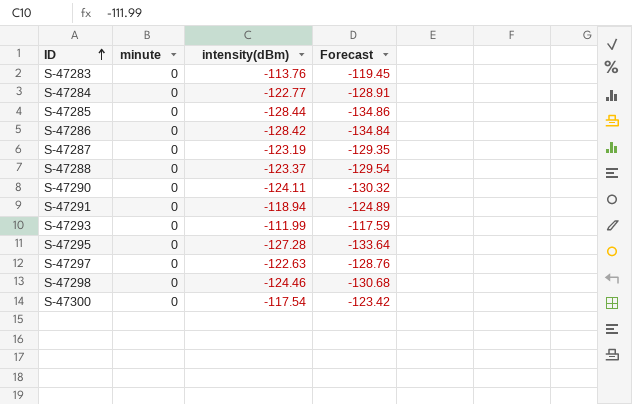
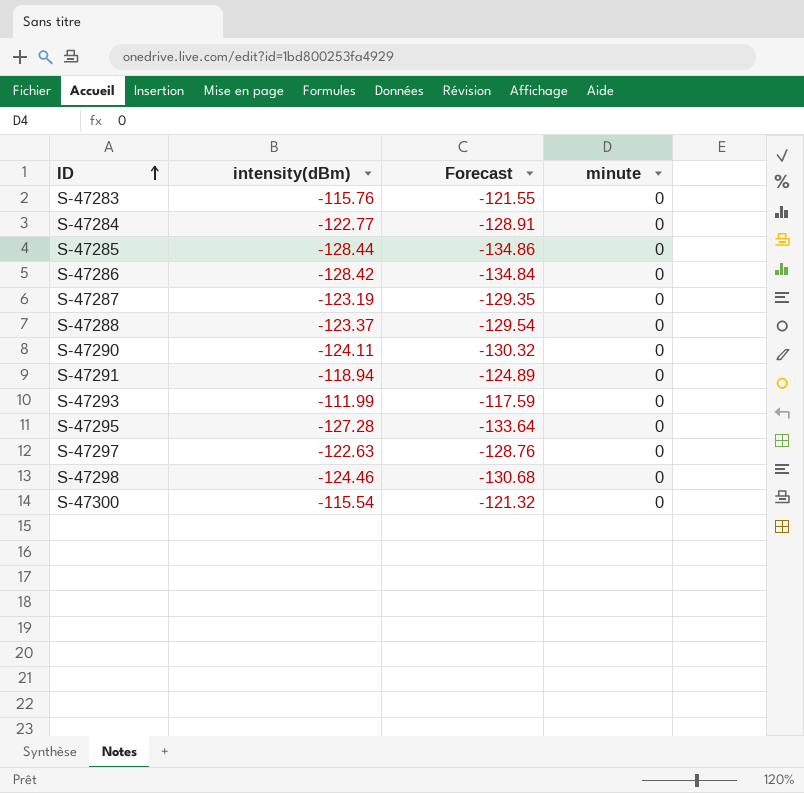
column minute | position: 2 -> 4
S-47283 | intensity(dBm): -113.76 -> -115.76
S-47283 | Forecast: -119.45 -> -121.55
S-47300 | intensity(dBm): -117.54 -> -115.54
S-47300 | Forecast: -123.42 -> -121.32

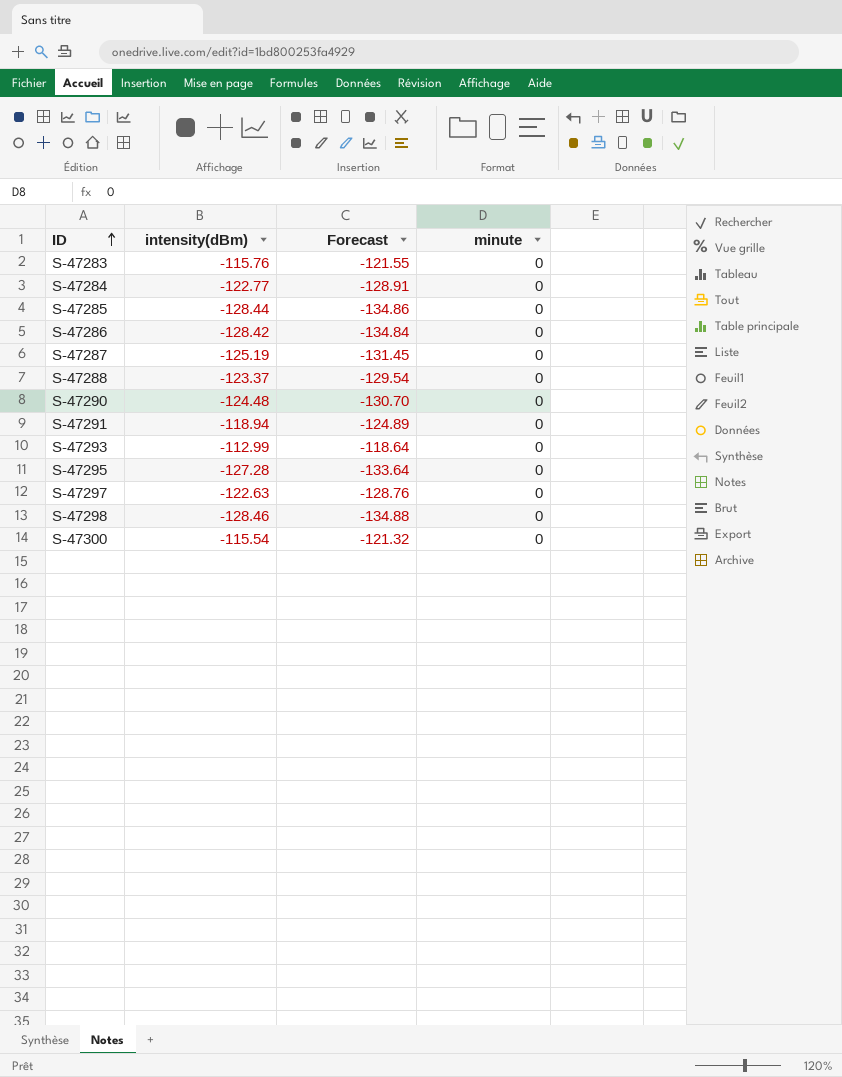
S-47287 | intensity(dBm): -123.19 -> -125.19
S-47287 | Forecast: -129.35 -> -131.45
S-47290 | intensity(dBm): -124.11 -> -124.48
S-47290 | Forecast: -130.32 -> -130.70
S-47293 | intensity(dBm): -111.99 -> -112.99
S-47293 | Forecast: -117.59 -> -118.64
S-47298 | intensity(dBm): -124.46 -> -128.46
S-47298 | Forecast: -130.68 -> -134.88

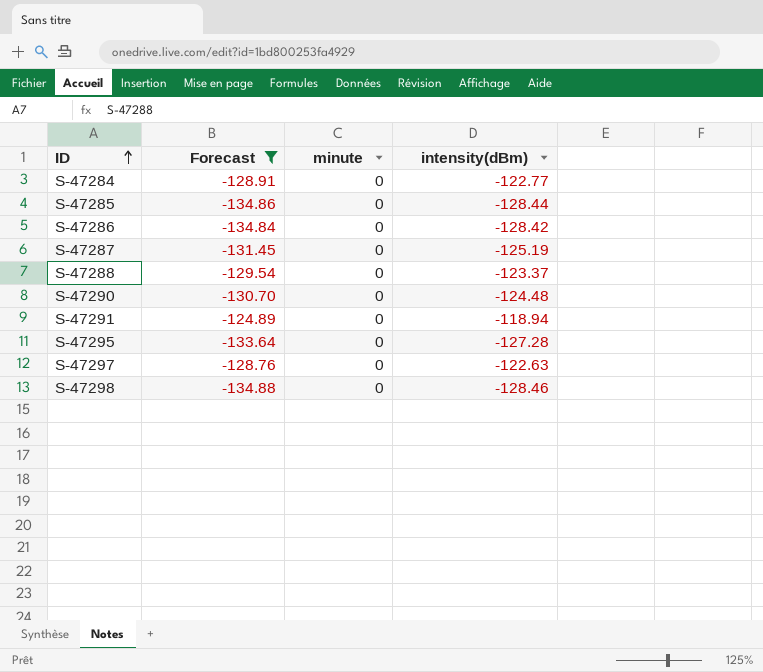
filter: none -> Forecast <= -124.89
column intensity(dBm) | position: 2 -> 4

